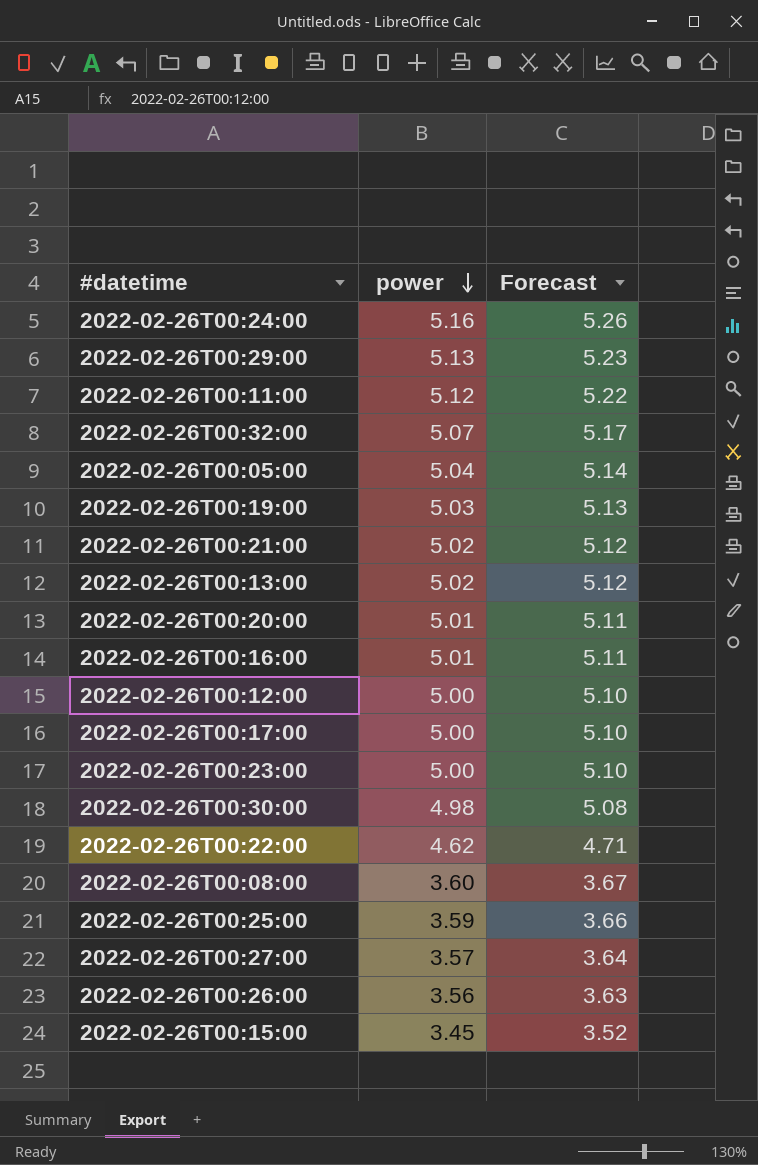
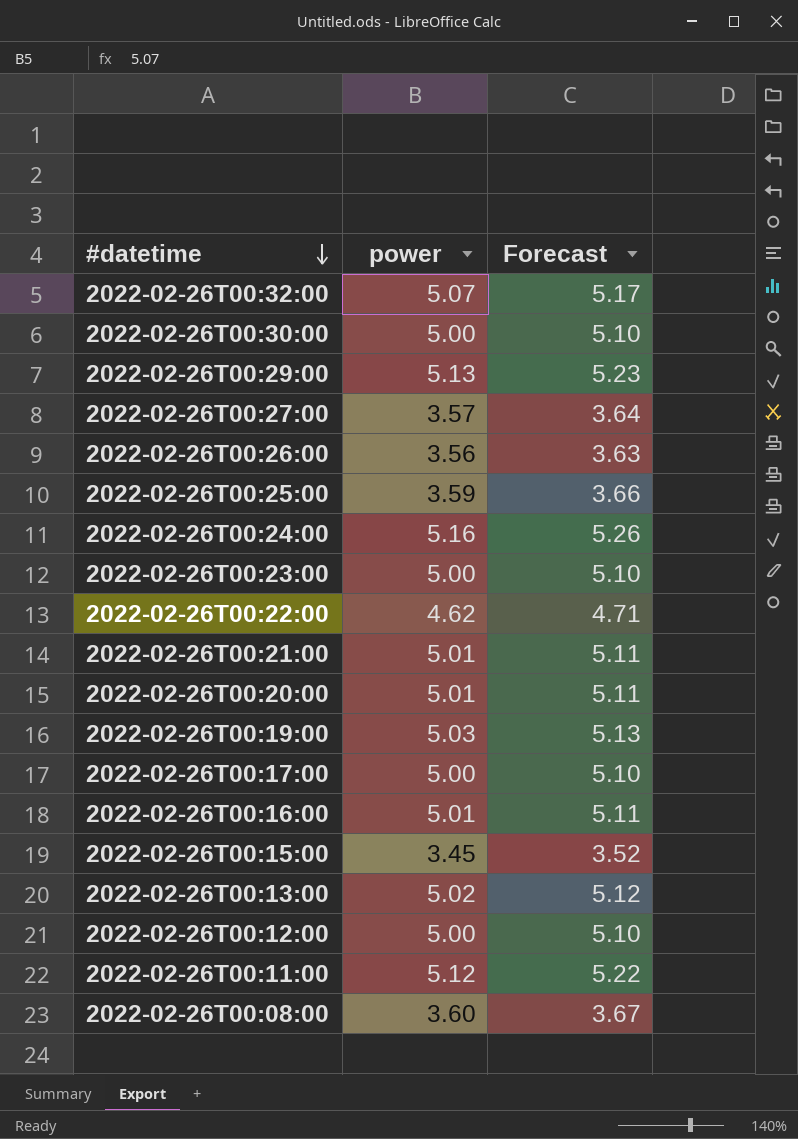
row order: power descending -> #datetime descending
row 2022-02-26T00:05:00: 5.04 | 5.14 -> none
2022-02-26T00:30:00 | power: 4.98 -> 5.00
2022-02-26T00:30:00 | Forecast: 5.08 -> 5.10
2022-02-26T00:21:00 | power: 5.02 -> 5.01
2022-02-26T00:21:00 | Forecast: 5.12 -> 5.11

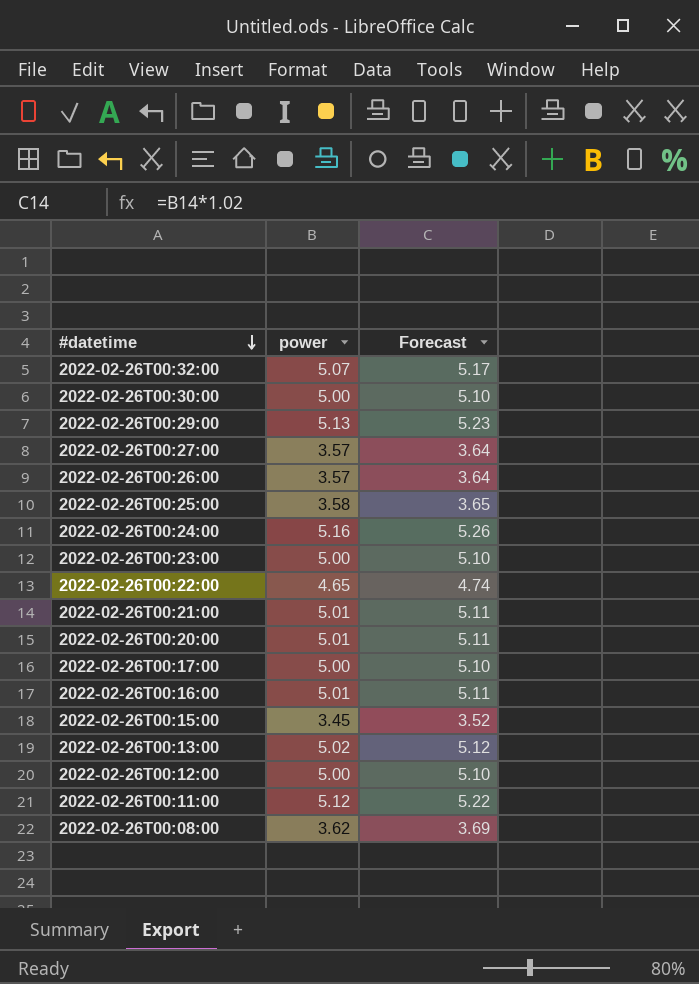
row 2022-02-26T00:19:00: 5.03 | 5.13 -> none
2022-02-26T00:26:00 | power: 3.56 -> 3.57
2022-02-26T00:26:00 | Forecast: 3.63 -> 3.64
2022-02-26T00:25:00 | power: 3.59 -> 3.58
2022-02-26T00:25:00 | Forecast: 3.66 -> 3.65
2022-02-26T00:22:00 | power: 4.62 -> 4.65
2022-02-26T00:22:00 | Forecast: 4.71 -> 4.74
2022-02-26T00:08:00 | power: 3.60 -> 3.62
2022-02-26T00:08:00 | Forecast: 3.67 -> 3.69

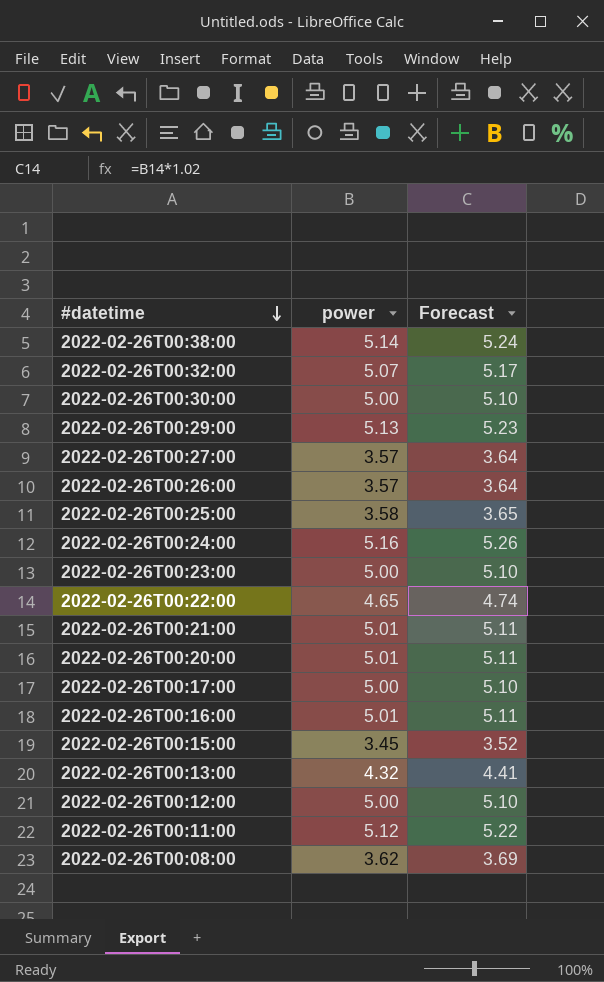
row 2022-02-26T00:38:00: none -> 5.14 | 5.24
2022-02-26T00:13:00 | power: 5.02 -> 4.32
2022-02-26T00:13:00 | Forecast: 5.12 -> 4.41

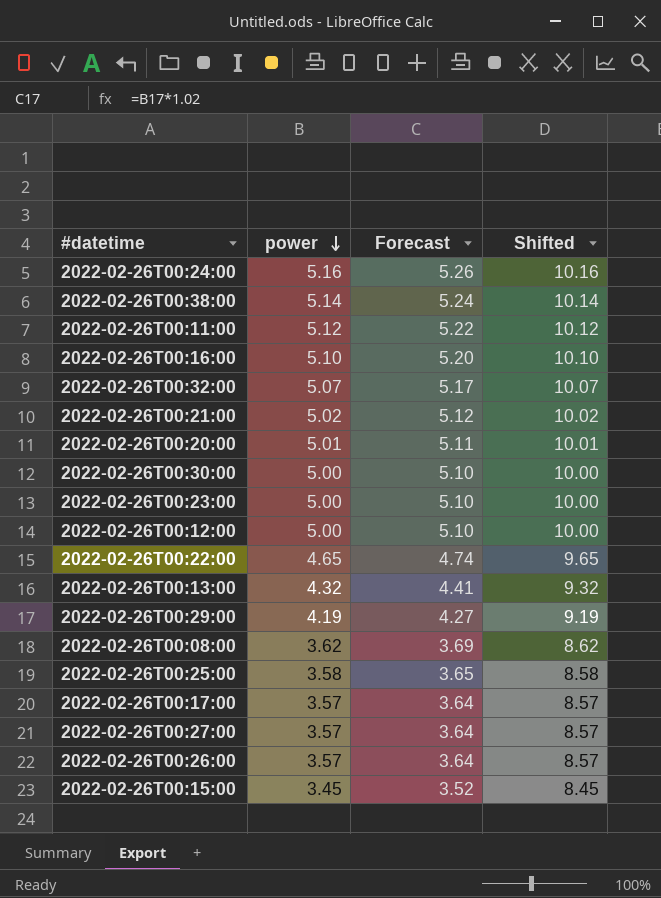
row order: #datetime descending -> power descending
column Shifted | formula: none -> [power] + 5
2022-02-26T00:16:00 | power: 5.01 -> 5.10
2022-02-26T00:16:00 | Forecast: 5.11 -> 5.20
2022-02-26T00:21:00 | power: 5.01 -> 5.02
2022-02-26T00:21:00 | Forecast: 5.11 -> 5.12
2022-02-26T00:29:00 | power: 5.13 -> 4.19
2022-02-26T00:29:00 | Forecast: 5.23 -> 4.27
2022-02-26T00:17:00 | power: 5.00 -> 3.57
2022-02-26T00:17:00 | Forecast: 5.10 -> 3.64

